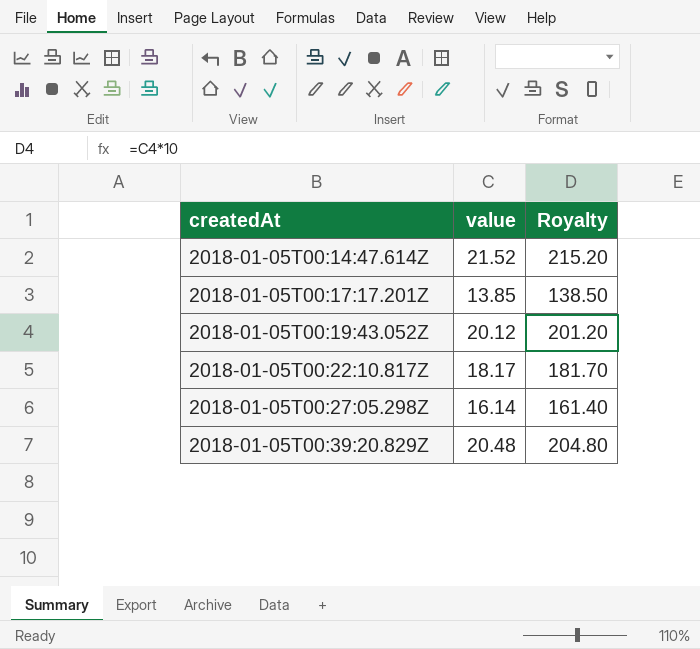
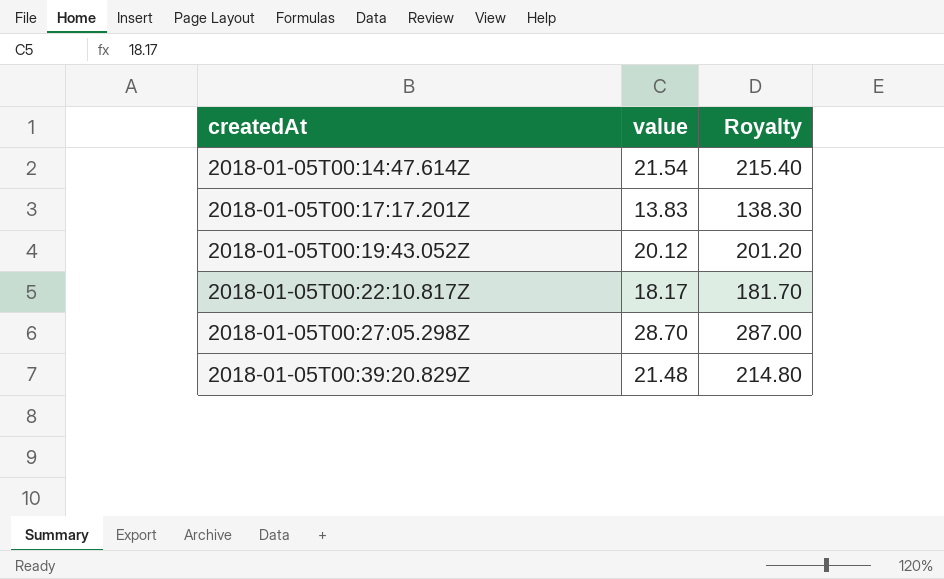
2018-01-05T00:14:47.614Z | value: 21.52 -> 21.54
2018-01-05T00:14:47.614Z | Royalty: 215.20 -> 215.40
2018-01-05T00:17:17.201Z | value: 13.85 -> 13.83
2018-01-05T00:17:17.201Z | Royalty: 138.50 -> 138.30
2018-01-05T00:27:05.298Z | value: 16.14 -> 28.70
2018-01-05T00:27:05.298Z | Royalty: 161.40 -> 287.00
2018-01-05T00:39:20.829Z | value: 20.48 -> 21.48
2018-01-05T00:39:20.829Z | Royalty: 204.80 -> 214.80

